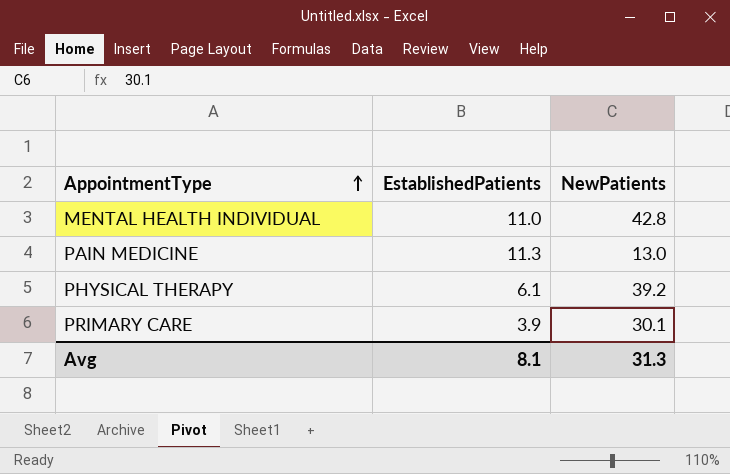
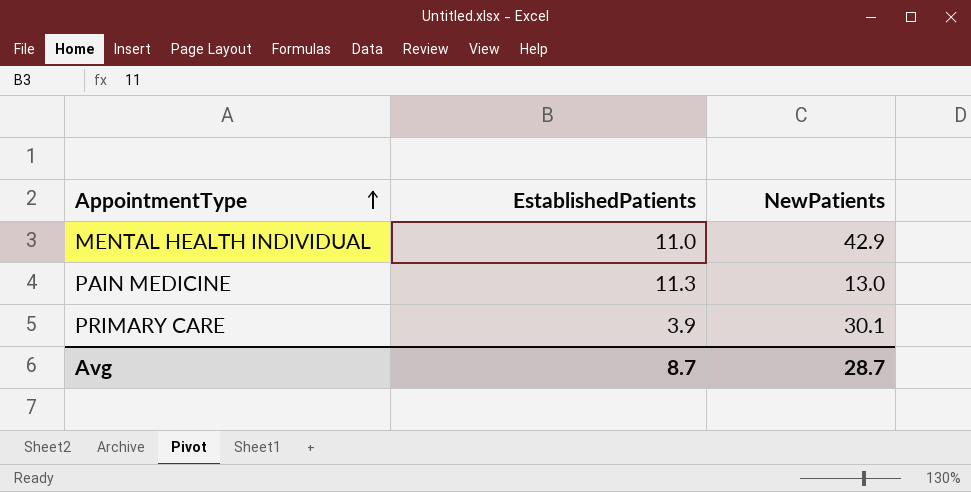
row PHYSICAL THERAPY: 6.1 | 39.2 -> none
MENTAL HEALTH INDIVIDUAL | NewPatients: 42.8 -> 42.9
Avg | EstablishedPatients: 8.1 -> 8.7
Avg | NewPatients: 31.3 -> 28.7

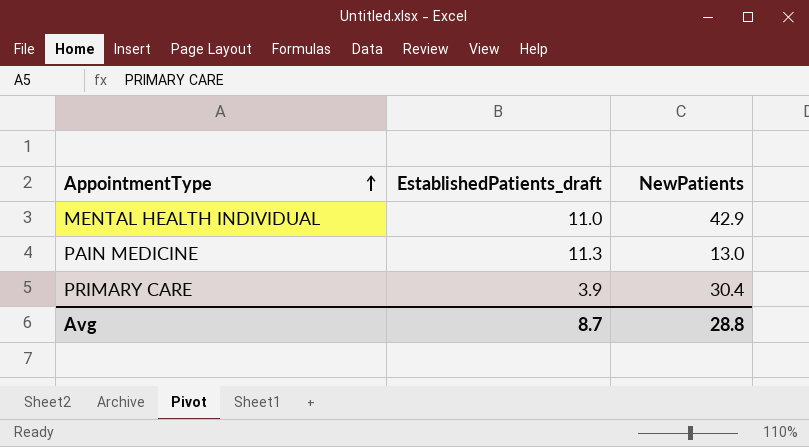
column name: EstablishedPatients -> EstablishedPatients_draft
PRIMARY CARE | NewPatients: 30.1 -> 30.4
Avg | NewPatients: 28.7 -> 28.8

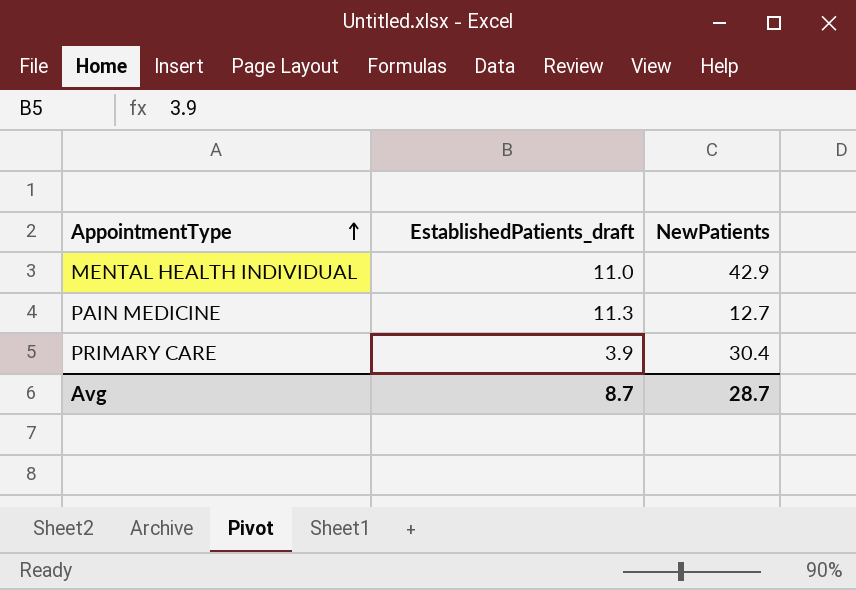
PAIN MEDICINE | NewPatients: 13.0 -> 12.7
Avg | NewPatients: 28.8 -> 28.7

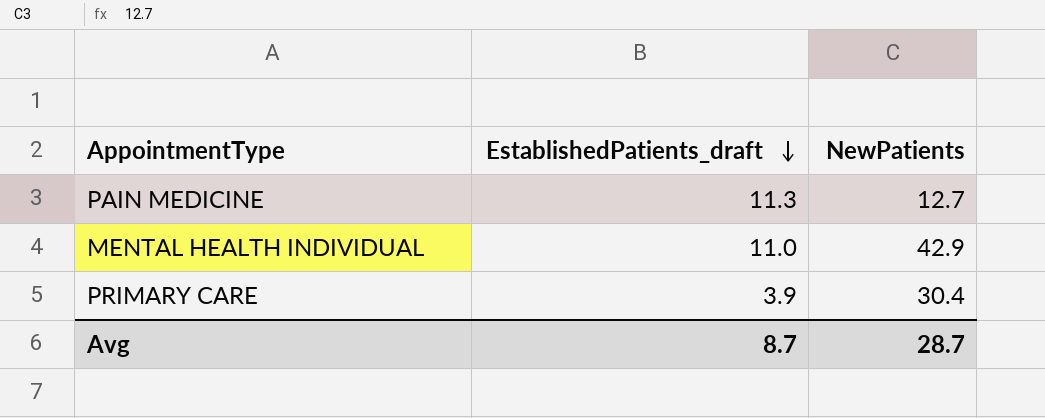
row order: AppointmentType ascending -> EstablishedPatients_draft descending

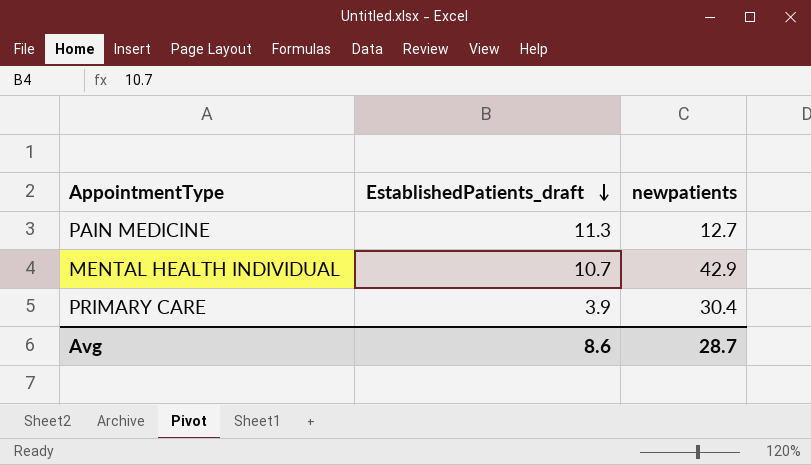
column name: NewPatients -> newpatients
MENTAL HEALTH INDIVIDUAL | EstablishedPatients_draft: 11.0 -> 10.7
Avg | EstablishedPatients_draft: 8.7 -> 8.6

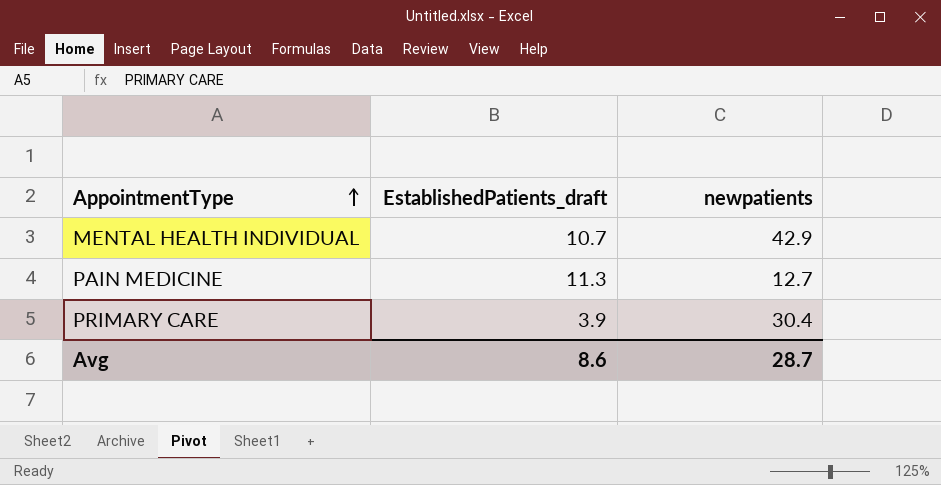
row order: EstablishedPatients_draft descending -> AppointmentType ascending

